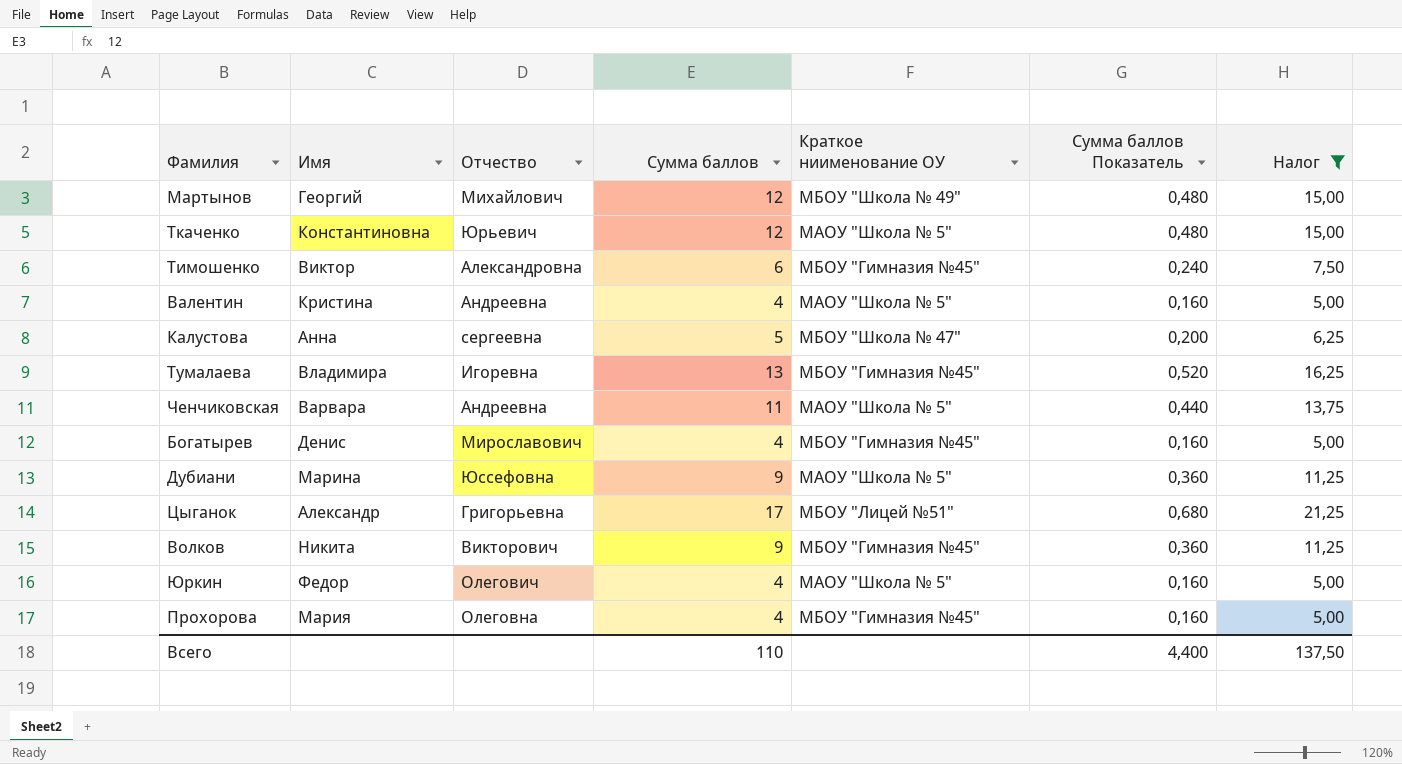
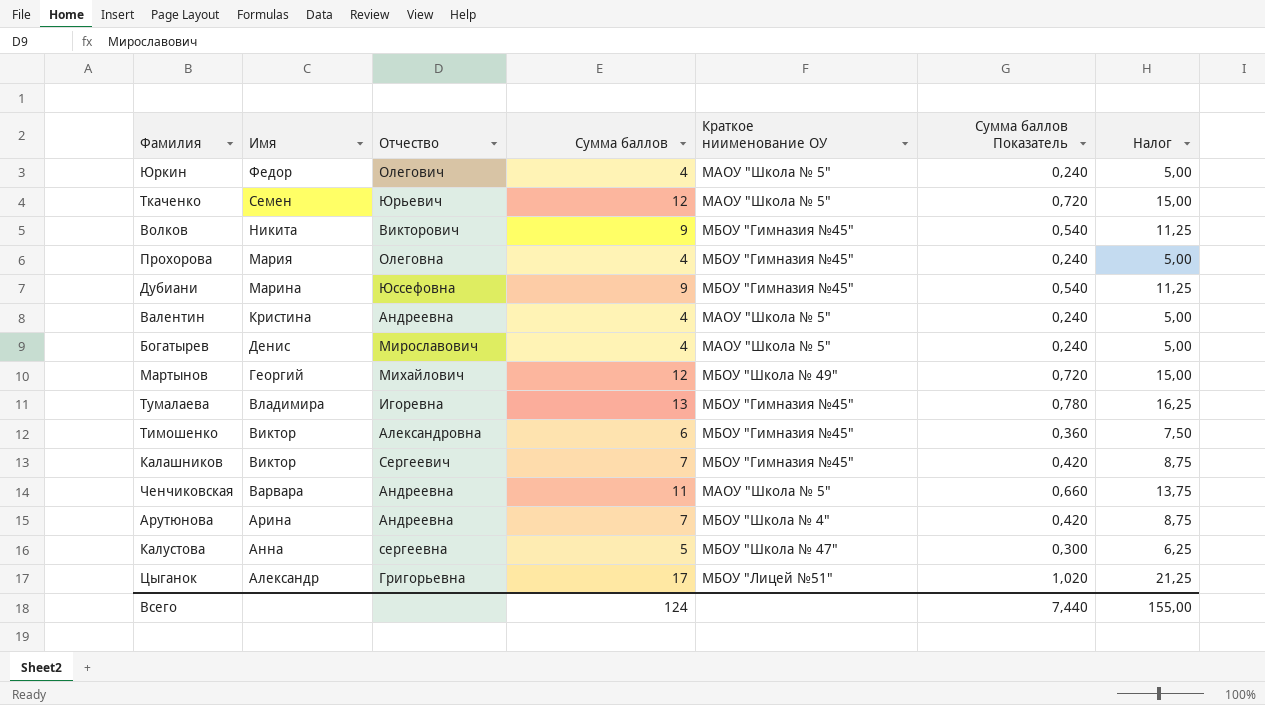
filter: Налог != 8,75 -> none
row order: none -> Имя descending
column Сумма баллов Показатель | formula: [Сумма баллов] * 0,04 -> [Сумма баллов] * 0,06
Ткаченко | Имя: Константиновна -> Семен
Дубиани | Краткое ниименование ОУ: МАОУ "Школа № 5" -> МБОУ "Гимназия №45"
Богатырев | Краткое ниименование ОУ: МБОУ "Гимназия №45" -> МАОУ "Школа № 5"
Всего | Сумма баллов: 110 -> 124
Всего | Сумма баллов Показатель: 4,400 -> 7,440
Всего | Налог: 137,50 -> 155,00

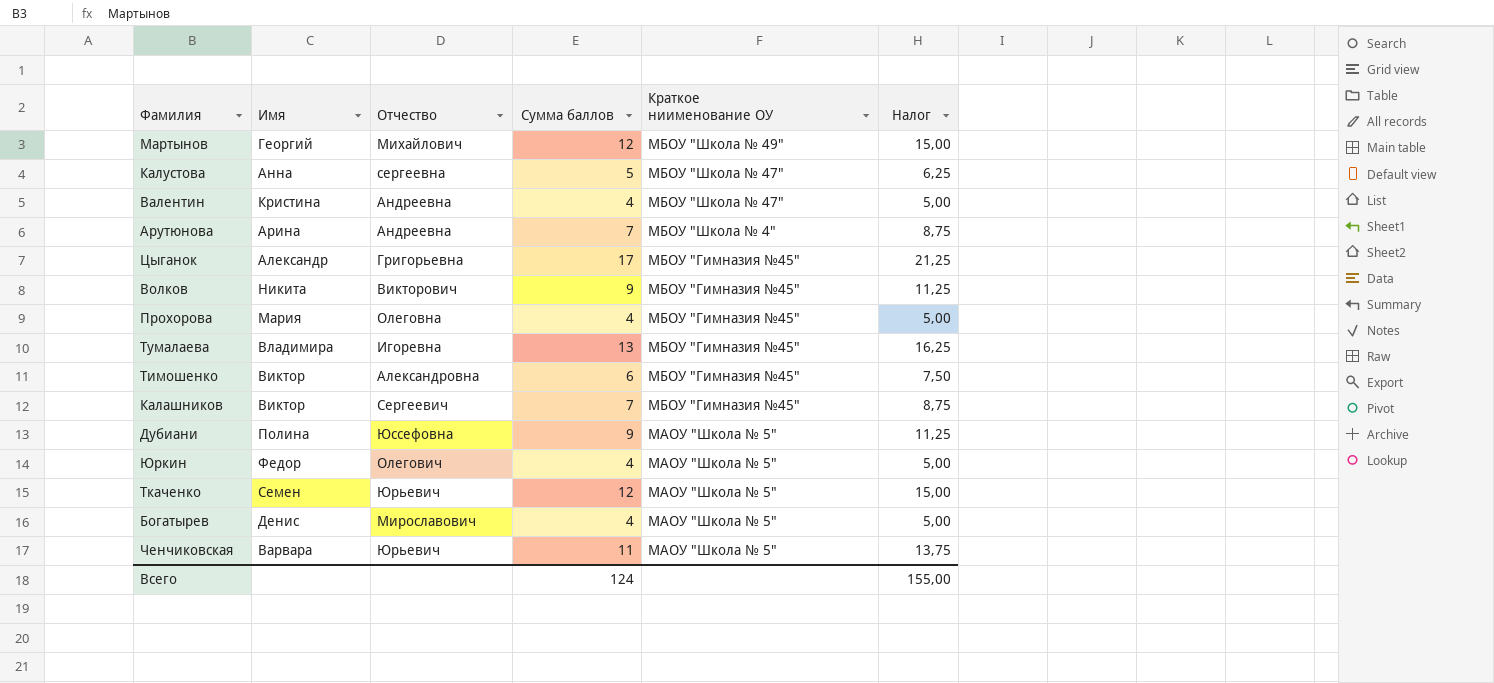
row order: Имя descending -> Краткое ниименование ОУ descending
column Сумма баллов Показатель | formula: [Сумма баллов] * 0,06 -> none
Валентин | Краткое ниименование ОУ: МАОУ "Школа № 5" -> МБОУ "Школа № 47"
Цыганок | Краткое ниименование ОУ: МБОУ "Лицей №51" -> МБОУ "Гимназия №45"
Дубиани | Имя: Марина -> Полина
Дубиани | Краткое ниименование ОУ: МБОУ "Гимназия №45" -> МАОУ "Школа № 5"
Ченчиковская | Отчество: Андреевна -> Юрьевич

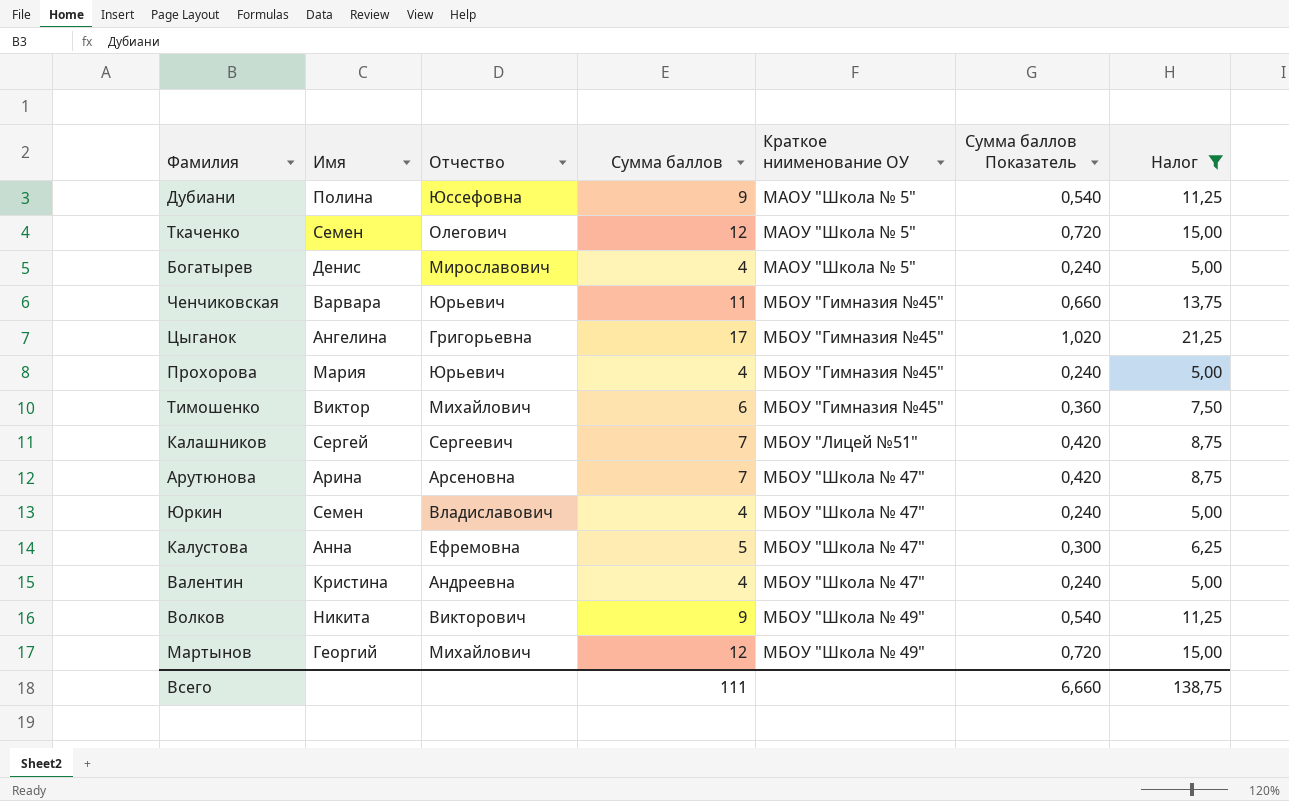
filter: none -> Налог != 16,25
row order: Краткое ниименование ОУ descending -> Краткое ниименование ОУ ascending
column Сумма баллов Показатель | formula: none -> [Сумма баллов] * 0,06
Ткаченко | Отчество: Юрьевич -> Олегович
Ченчиковская | Краткое ниименование ОУ: МАОУ "Школа № 5" -> МБОУ "Гимназия №45"
Цыганок | Имя: Александр -> Ангелина
Прохорова | Отчество: Олеговна -> Юрьевич
Тимошенко | Отчество: Александровна -> Михайлович
Калашников | Имя: Виктор -> Сергей
Калашников | Краткое ниименование ОУ: МБОУ "Гимназия №45" -> МБОУ "Лицей №51"
Арутюнова | Отчество: Андреевна -> Арсеновна
Арутюнова | Краткое ниименование ОУ: МБОУ "Школа № 4" -> МБОУ "Школа № 47"
Юркин | Имя: Федор -> Семен
Юркин | Отчество: Олегович -> Владиславович
Юркин | Краткое ниименование ОУ: МАОУ "Школа № 5" -> МБОУ "Школа № 47"
Калустова | Отчество: сергеевна -> Ефремовна
Волков | Краткое ниименование ОУ: МБОУ "Гимназия №45" -> МБОУ "Школа № 49"
Всего | Сумма баллов: 124 -> 111
Всего | Налог: 155,00 -> 138,75

